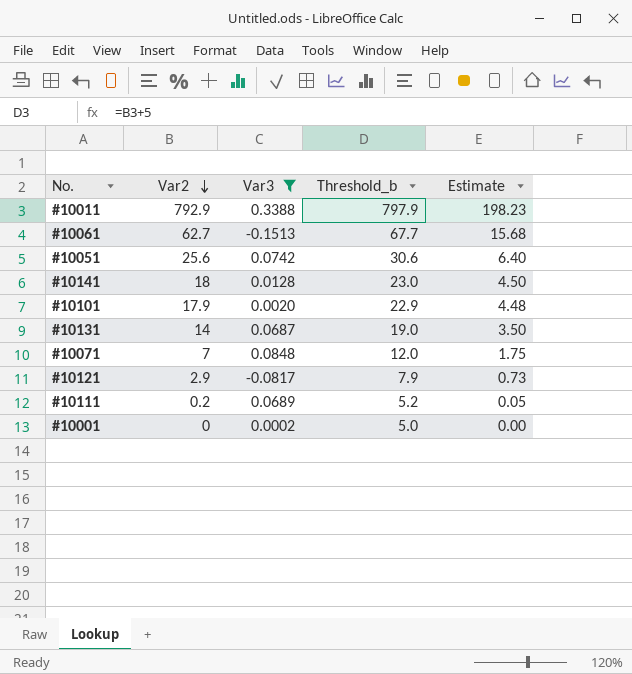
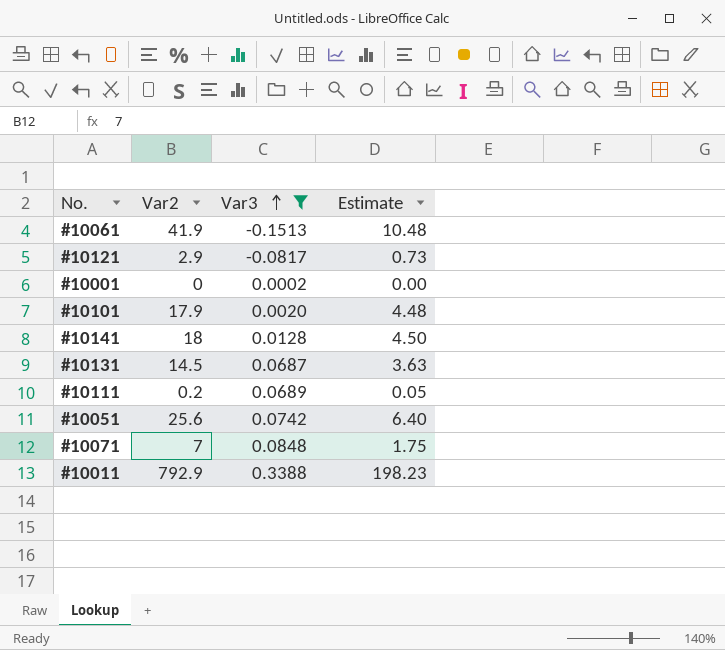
row order: Var2 descending -> Var3 ascending
column Threshold_b | formula: [Var2] + 5 -> none
#10061 | Var2: 62.7 -> 41.9
#10061 | Estimate: 15.68 -> 10.48
#10131 | Var2: 14 -> 14.5
#10131 | Estimate: 3.50 -> 3.63

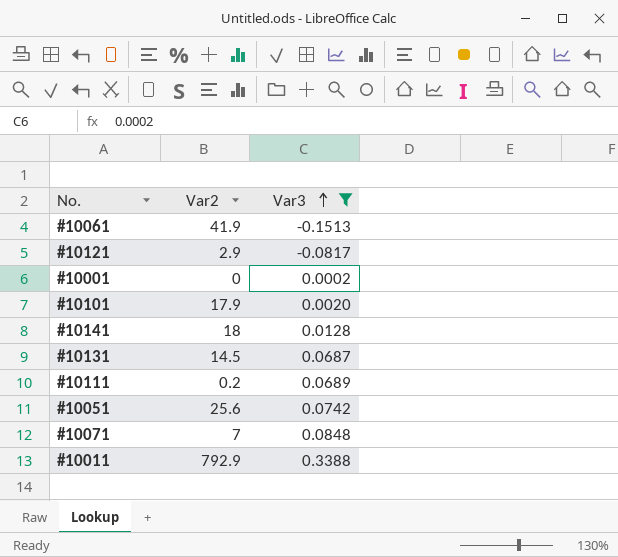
column Estimate | formula: [Var2] * 0.25 -> none

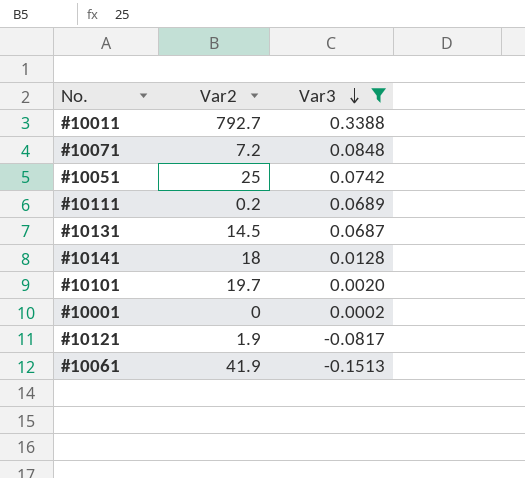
row order: Var3 ascending -> Var3 descending
#10011 | Var2: 792.9 -> 792.7
#10071 | Var2: 7 -> 7.2
#10051 | Var2: 25.6 -> 25
#10101 | Var2: 17.9 -> 19.7
#10121 | Var2: 2.9 -> 1.9

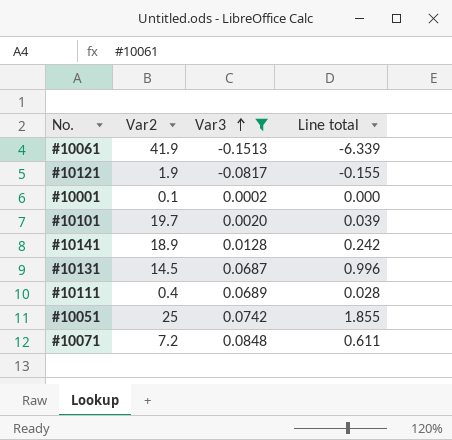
row order: Var3 descending -> Var3 ascending
column Line total | formula: none -> [Var2] * [Var3]
row #10011: 792.7 | 0.3388 -> none
#10001 | Var2: 0 -> 0.1
#10141 | Var2: 18 -> 18.9
#10111 | Var2: 0.2 -> 0.4

